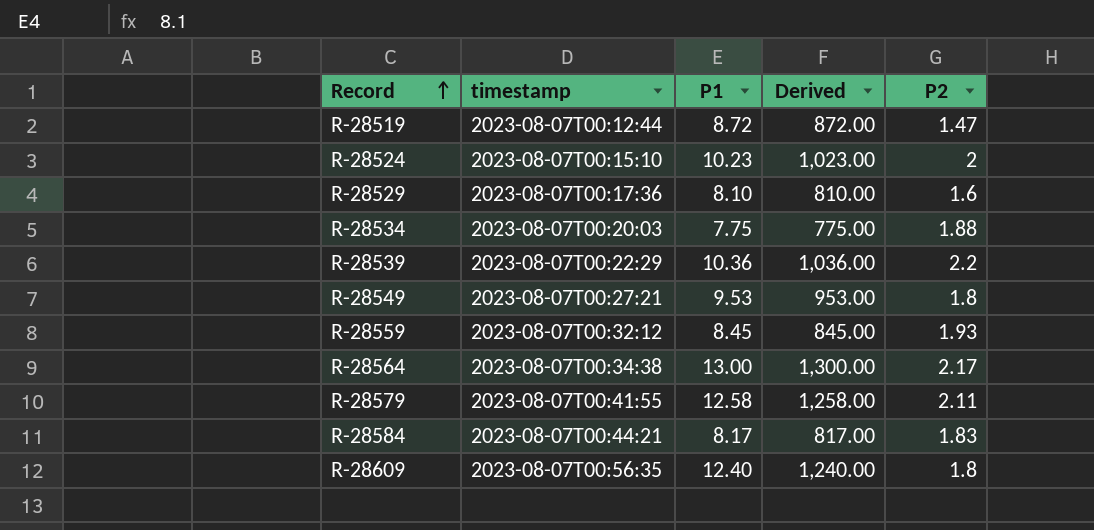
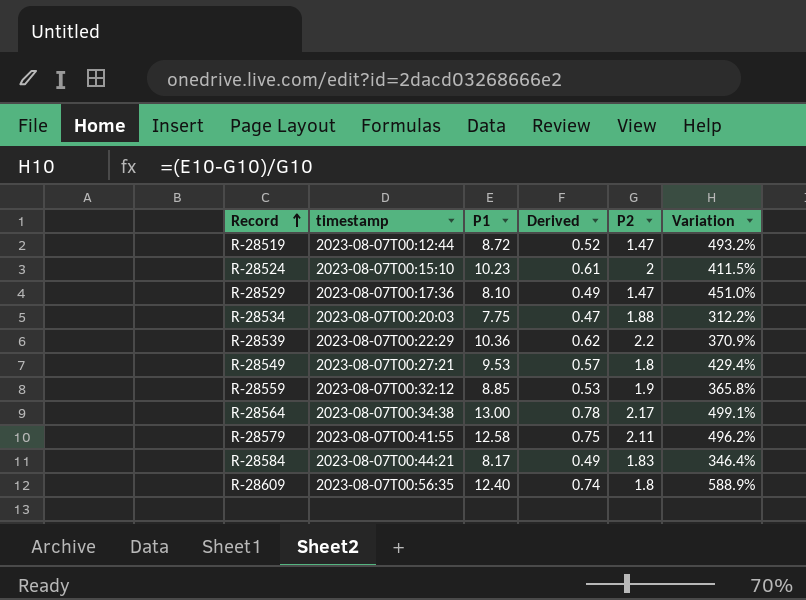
column Derived | formula: [P1] * 100 -> [P1] * 0.06
column Variation | formula: none -> ([P1] - [P2]) / [P2]
R-28529 | P2: 1.6 -> 1.47
R-28559 | P1: 8.45 -> 8.85
R-28559 | P2: 1.93 -> 1.9

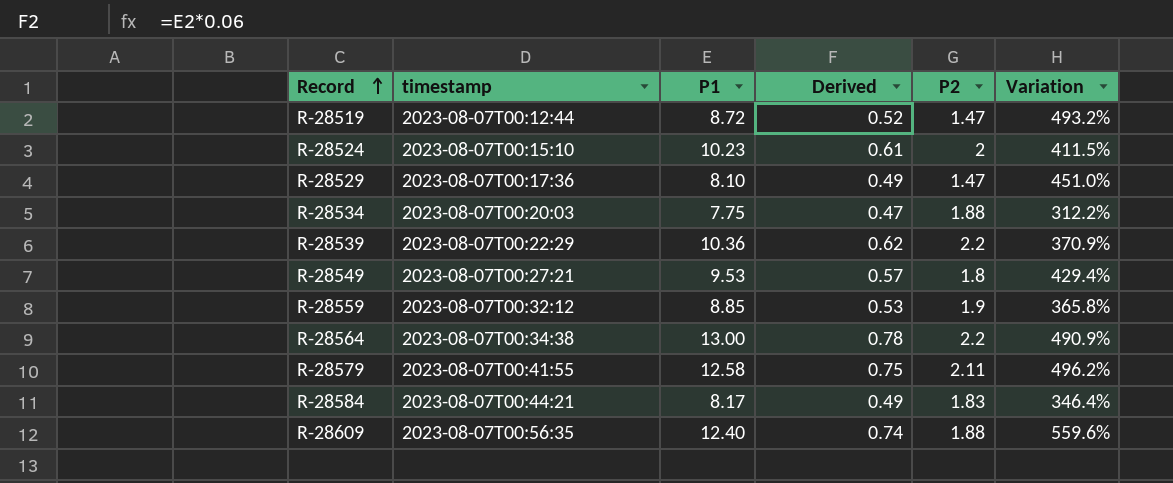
R-28564 | P2: 2.17 -> 2.2
R-28564 | Variation: 499.1% -> 490.9%
R-28609 | P2: 1.8 -> 1.88
R-28609 | Variation: 588.9% -> 559.6%

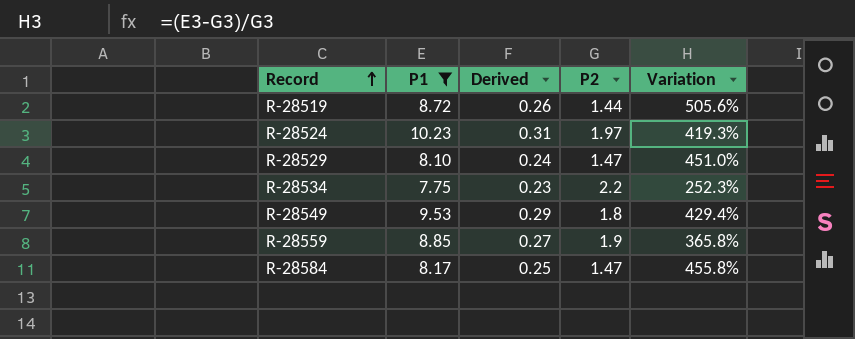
filter: none -> P1 <= 10.23
column timestamp | position: 2 -> none
column Derived | formula: [P1] * 0.06 -> [P1] * 0.03
R-28519 | P2: 1.47 -> 1.44
R-28519 | Variation: 493.2% -> 505.6%
R-28524 | P2: 2 -> 1.97
R-28524 | Variation: 411.5% -> 419.3%
R-28534 | P2: 1.88 -> 2.2
R-28534 | Variation: 312.2% -> 252.3%
R-28584 | P2: 1.83 -> 1.47
R-28584 | Variation: 346.4% -> 455.8%

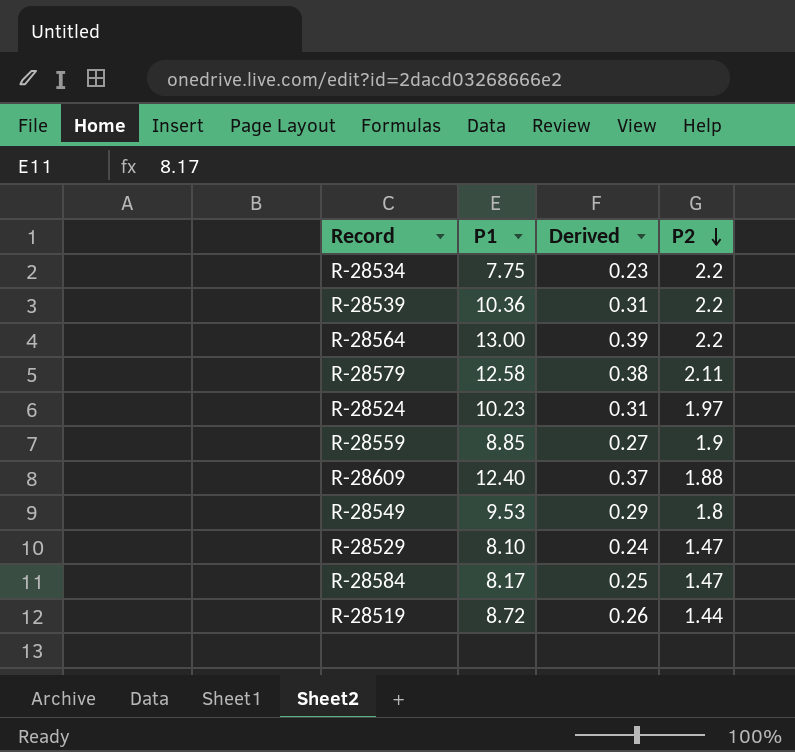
filter: P1 <= 10.23 -> none
row order: Record ascending -> P2 descending
column Variation | formula: ([P1] - [P2]) / [P2] -> none

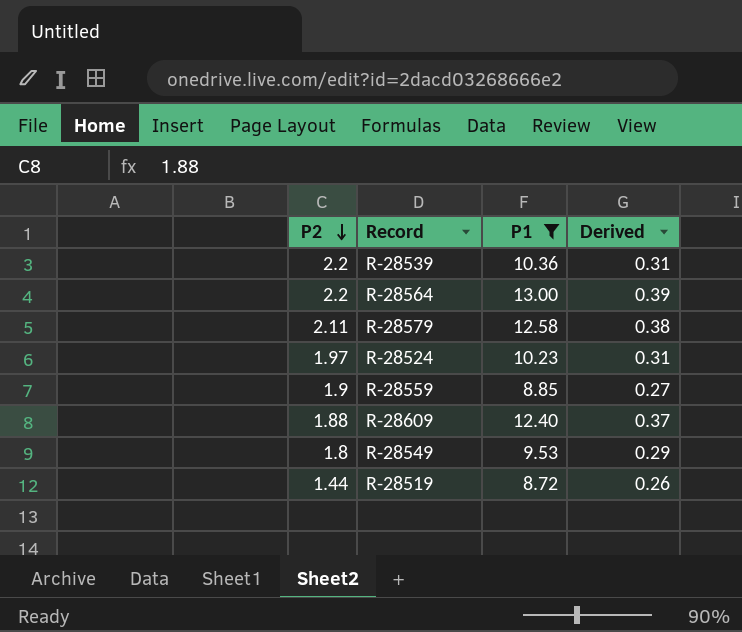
filter: none -> P1 >= 8.72
column P2 | position: 4 -> 1

